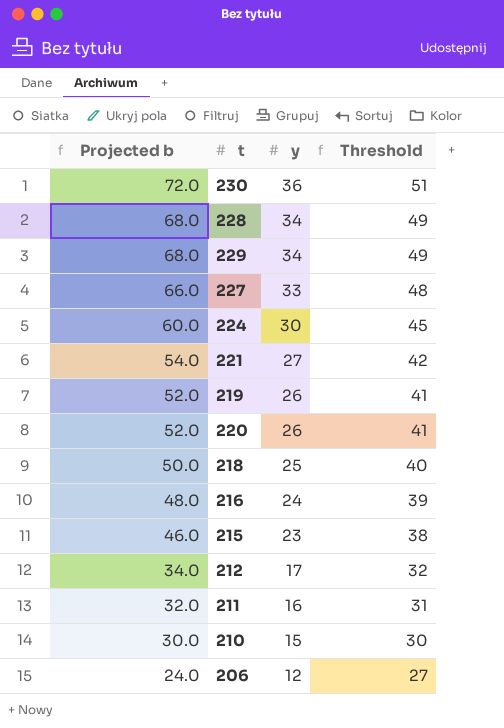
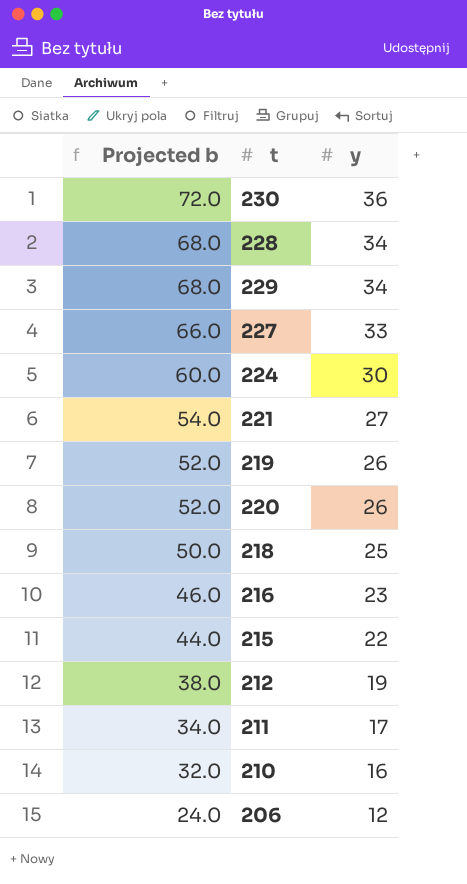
column Threshold | formula: [y] + 15 -> none
216 | Projected b: 48.0 -> 46.0
216 | y: 24 -> 23
215 | Projected b: 46.0 -> 44.0
215 | y: 23 -> 22
212 | Projected b: 34.0 -> 38.0
212 | y: 17 -> 19
211 | Projected b: 32.0 -> 34.0
211 | y: 16 -> 17
210 | Projected b: 30.0 -> 32.0
210 | y: 15 -> 16

